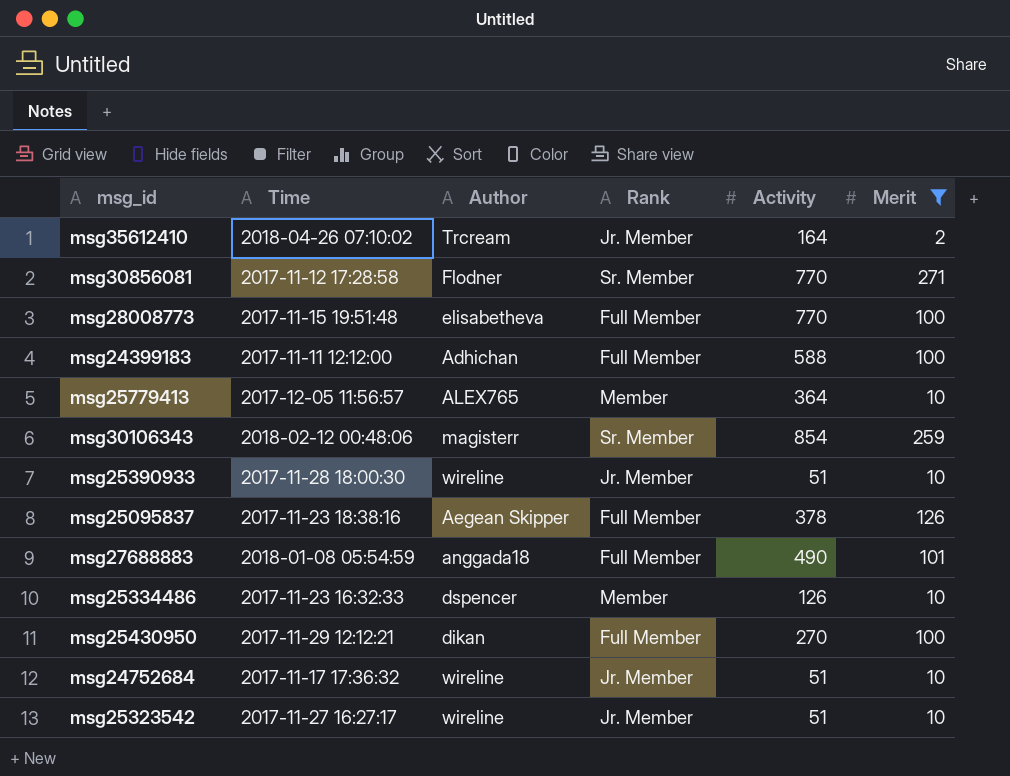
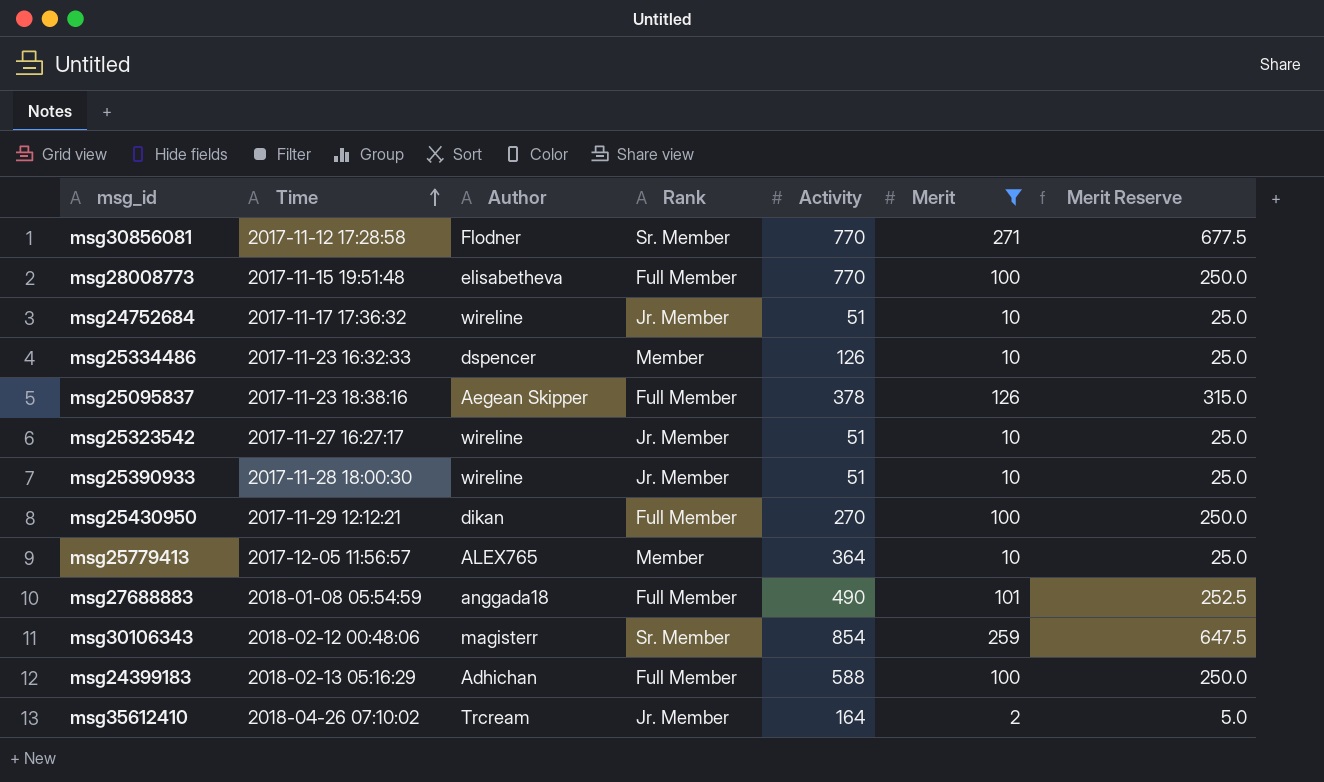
row order: none -> Time ascending
column Merit Reserve | formula: none -> [Merit] * 2.5
msg24399183 | Time: 2017-11-11 12:12:00 -> 2018-02-13 05:16:29

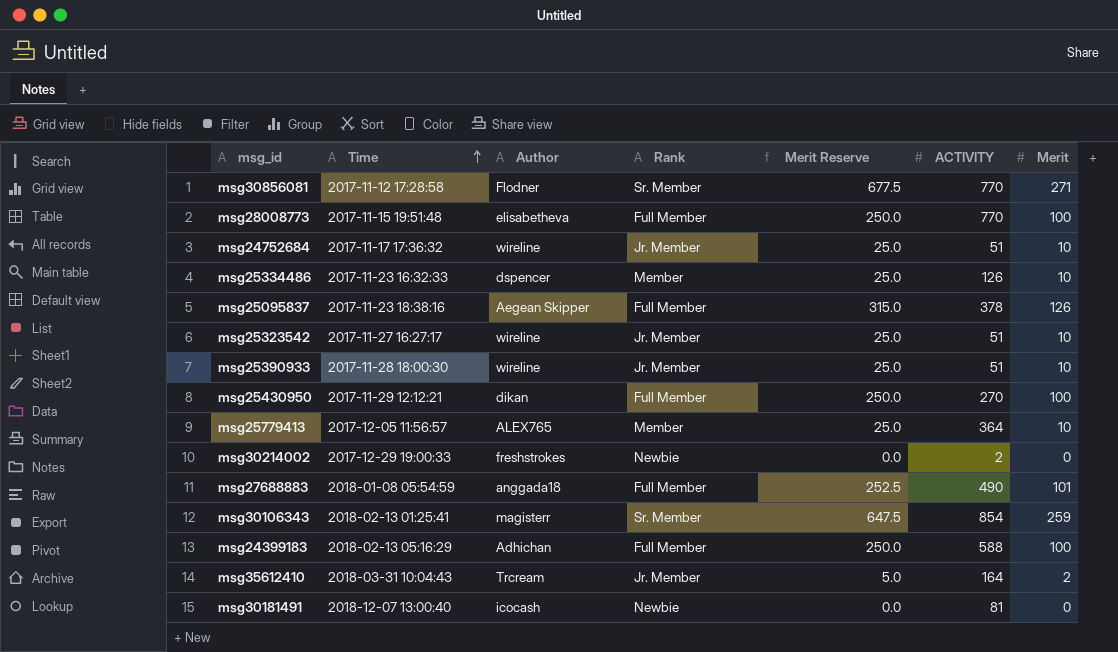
filter: Merit != 0 -> none
column Merit Reserve | position: 7 -> 5
column name: Activity -> ACTIVITY
msg30106343 | Time: 2018-02-12 00:48:06 -> 2018-02-13 01:25:41
msg35612410 | Time: 2018-04-26 07:10:02 -> 2018-03-31 10:04:43

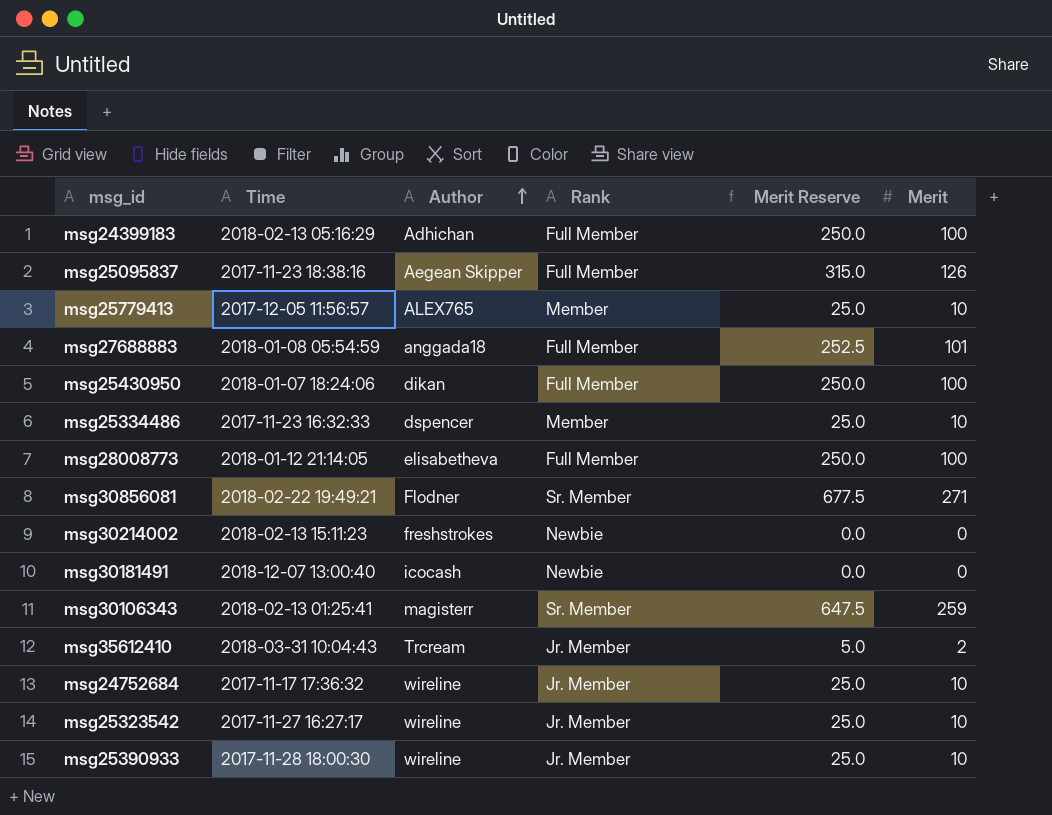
row order: Time ascending -> Author ascending
column ACTIVITY | position: 6 -> none
msg25430950 | Time: 2017-11-29 12:12:21 -> 2018-01-07 18:24:06
msg28008773 | Time: 2017-11-15 19:51:48 -> 2018-01-12 21:14:05
msg30856081 | Time: 2017-11-12 17:28:58 -> 2018-02-22 19:49:21
msg30214002 | Time: 2017-12-29 19:00:33 -> 2018-02-13 15:11:23

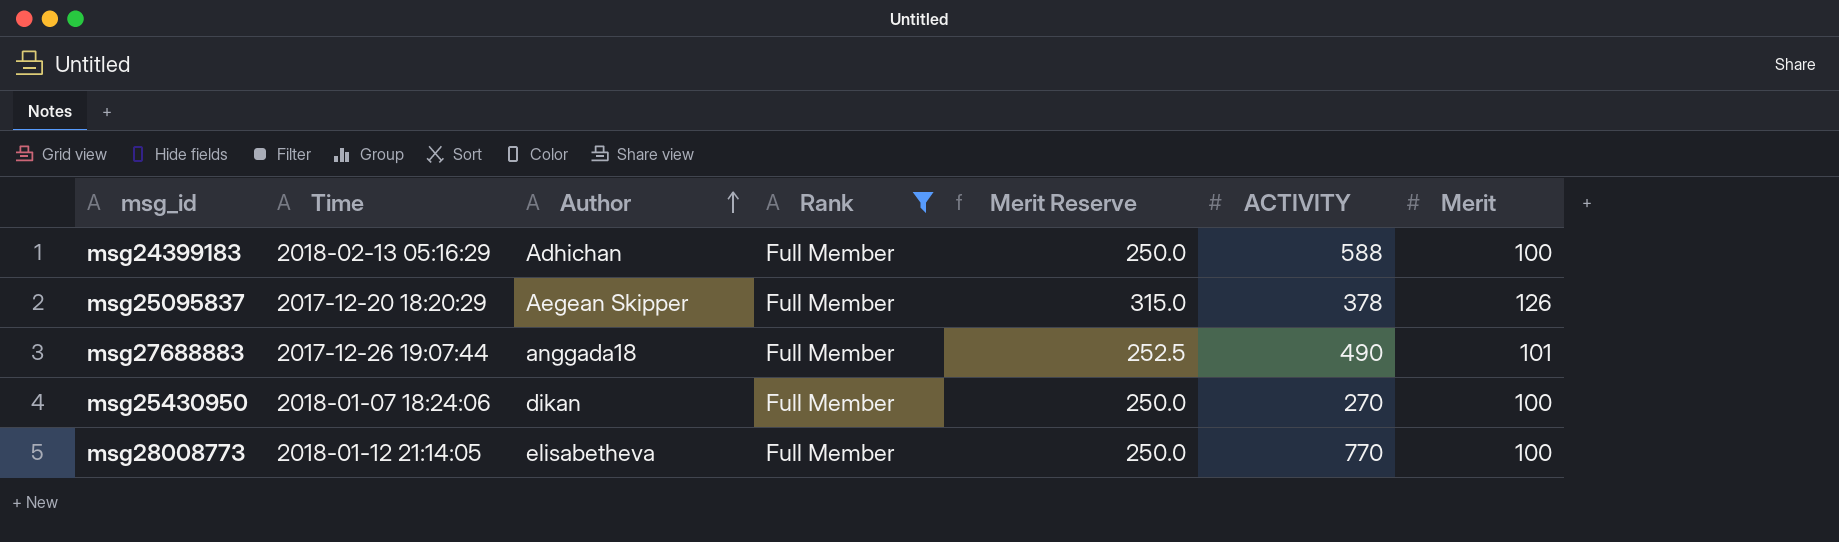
filter: none -> Rank = Full Member
column ACTIVITY | position: none -> 6
msg25095837 | Time: 2017-11-23 18:38:16 -> 2017-12-20 18:20:29
msg27688883 | Time: 2018-01-08 05:54:59 -> 2017-12-26 19:07:44

